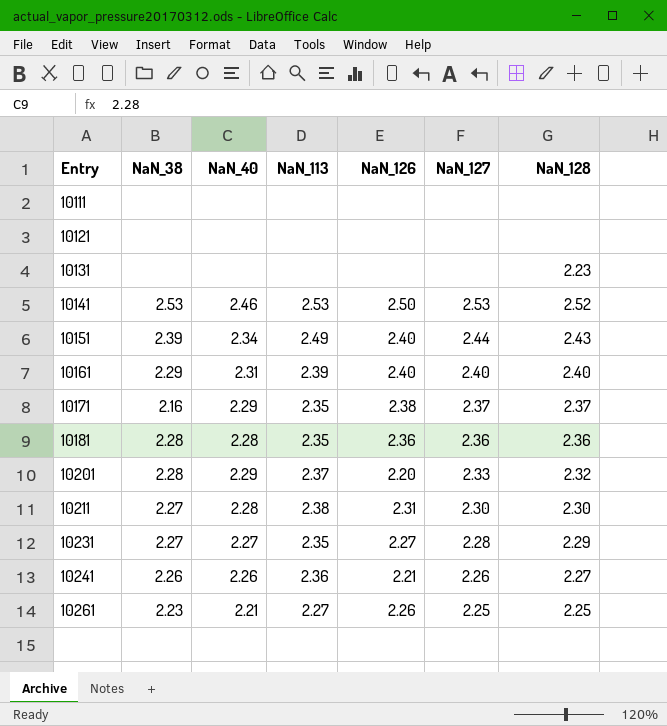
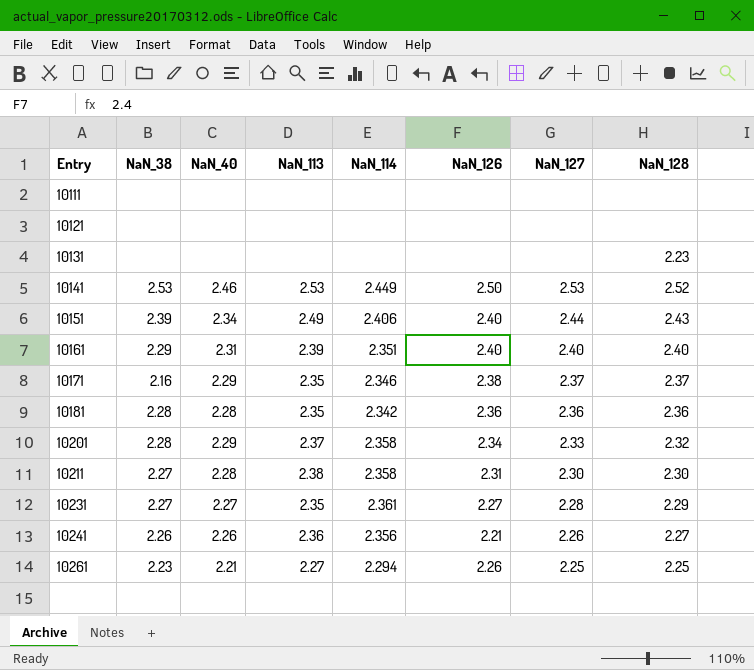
column NaN_114 | position: none -> 5
10201 | NaN_126: 2.20 -> 2.34

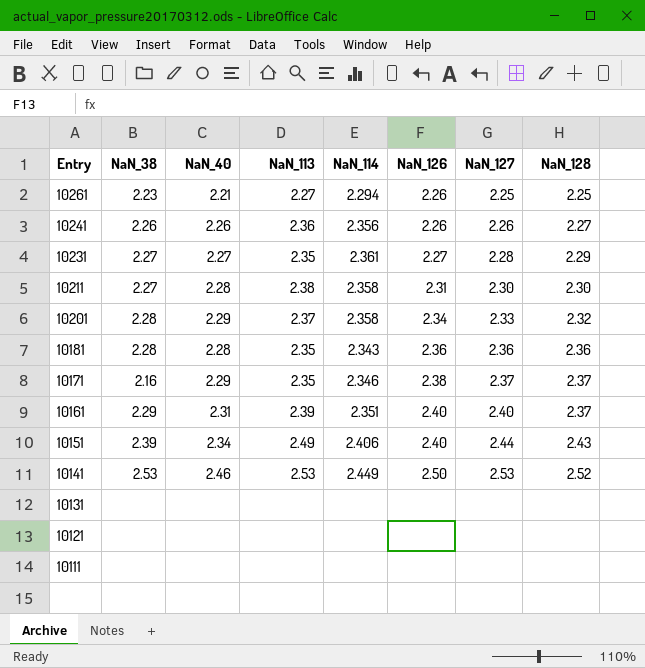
row order: Entry ascending -> Entry descending
10241 | NaN_126: 2.21 -> 2.26
10181 | NaN_114: 2.342 -> 2.343
10161 | NaN_128: 2.40 -> 2.37
10131 | NaN_128: 2.23 -> none

